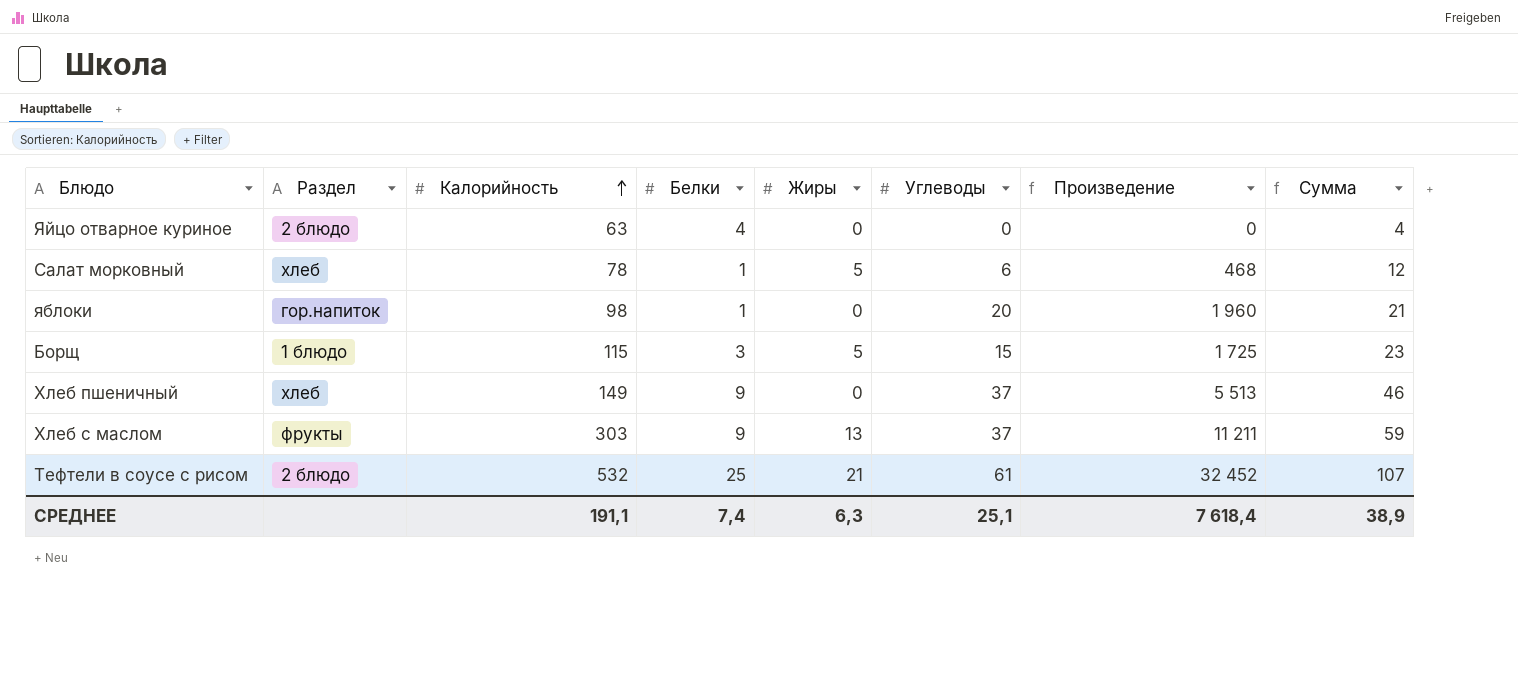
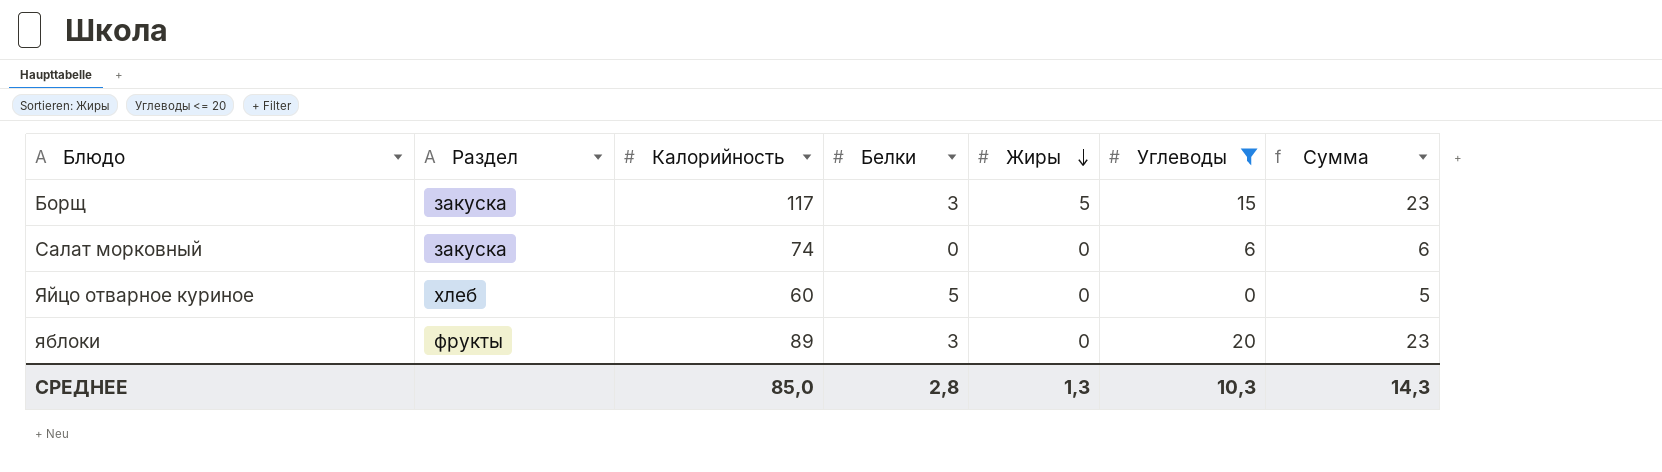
filter: none -> Углеводы <= 20
row order: Калорийность ascending -> Жиры descending
column Произведение | formula: [Калорийность] * [Углеводы] -> none
Борщ | Раздел: 1 блюдо -> закуска
Борщ | Калорийность: 115 -> 117
Салат морковный | Раздел: хлеб -> закуска
Салат морковный | Калорийность: 78 -> 74
Салат морковный | Белки: 1 -> 0
Салат морковный | Жиры: 5 -> 0
Салат морковный | Сумма: 12 -> 6
Яйцо отварное куриное | Раздел: 2 блюдо -> хлеб
Яйцо отварное куриное | Калорийность: 63 -> 60
Яйцо отварное куриное | Белки: 4 -> 5
Яйцо отварное куриное | Сумма: 4 -> 5
яблоки | Раздел: гор.напиток -> фрукты
яблоки | Калорийность: 98 -> 89
яблоки | Белки: 1 -> 3
яблоки | Сумма: 21 -> 23
СРЕДНЕЕ | Калорийность: 191,1 -> 85,0
СРЕДНЕЕ | Белки: 7,4 -> 2,8
СРЕДНЕЕ | Жиры: 6,3 -> 1,3
СРЕДНЕЕ | Углеводы: 25,1 -> 10,3
СРЕДНЕЕ | Сумма: 38,9 -> 14,3

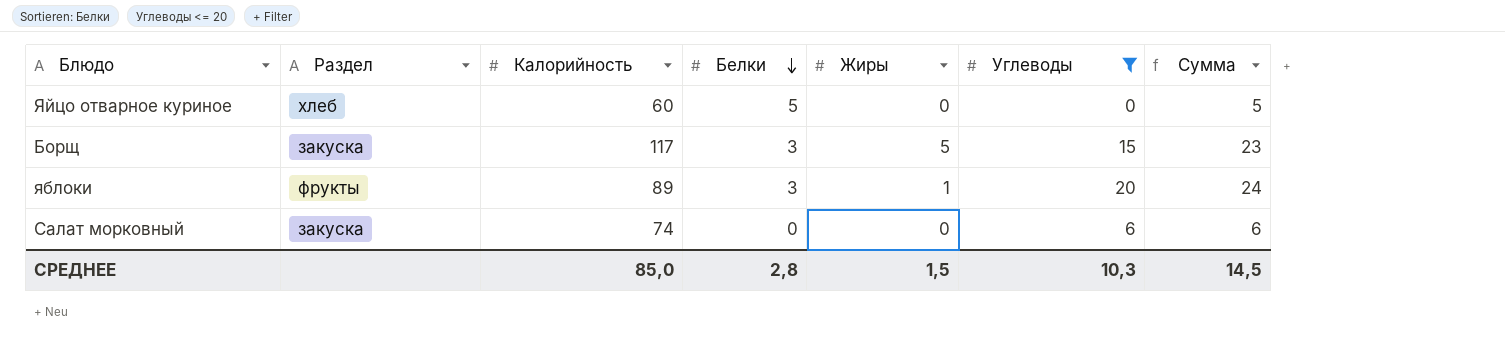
row order: Жиры descending -> Белки descending
яблоки | Жиры: 0 -> 1
яблоки | Сумма: 23 -> 24
СРЕДНЕЕ | Жиры: 1,3 -> 1,5
СРЕДНЕЕ | Сумма: 14,3 -> 14,5

